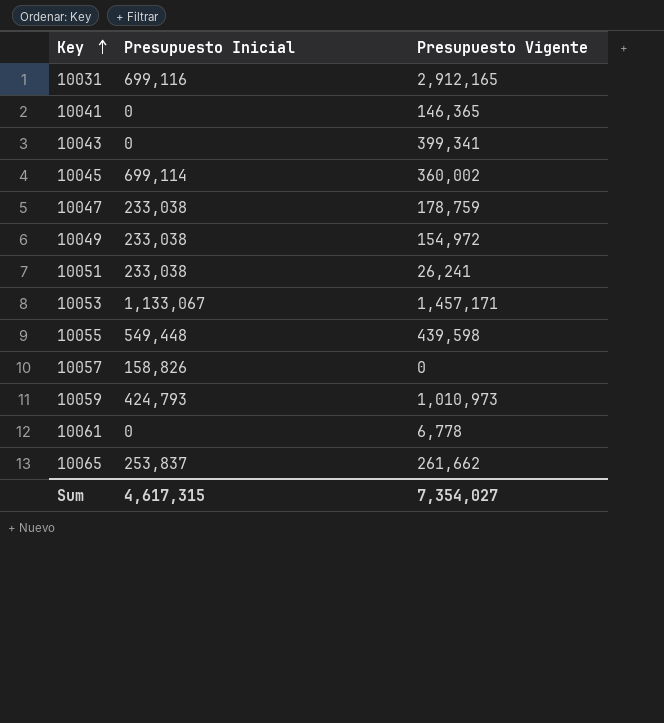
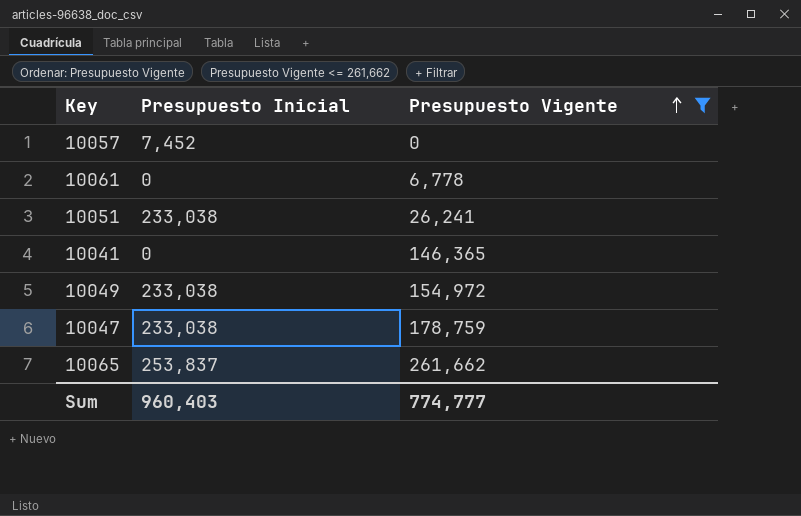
filter: none -> Presupuesto Vigente <= 261,662
row order: Key ascending -> Presupuesto Vigente ascending
10057 | Presupuesto Inicial: 158,826 -> 7,452
Sum | Presupuesto Inicial: 4,617,315 -> 960,403
Sum | Presupuesto Vigente: 7,354,027 -> 774,777

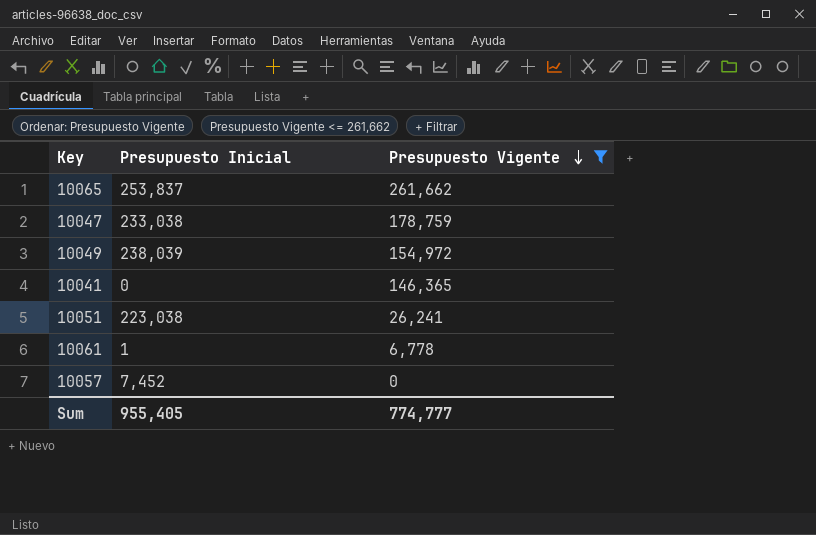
row order: Presupuesto Vigente ascending -> Presupuesto Vigente descending
10049 | Presupuesto Inicial: 233,038 -> 238,039
10051 | Presupuesto Inicial: 233,038 -> 223,038
10061 | Presupuesto Inicial: 0 -> 1
Sum | Presupuesto Inicial: 960,403 -> 955,405

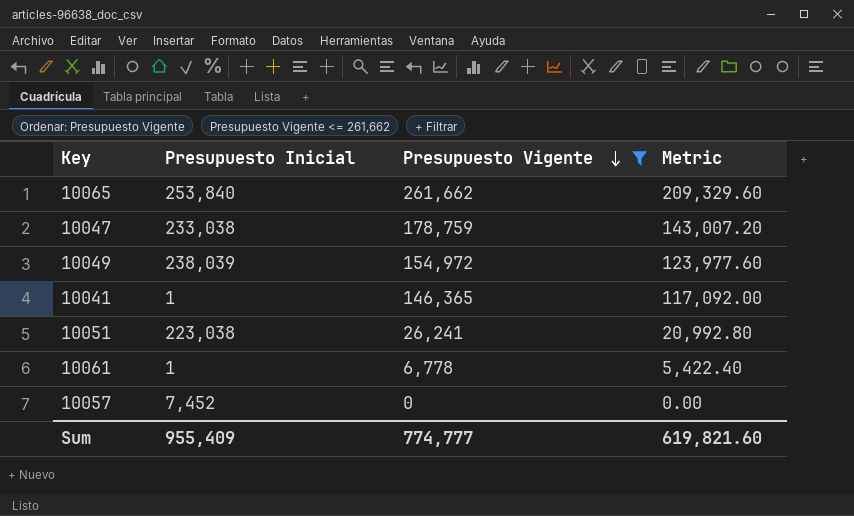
column Metric | formula: none -> [Presupuesto Vigente] * 0.8
10065 | Presupuesto Inicial: 253,837 -> 253,840
10041 | Presupuesto Inicial: 0 -> 1
Sum | Presupuesto Inicial: 955,405 -> 955,409

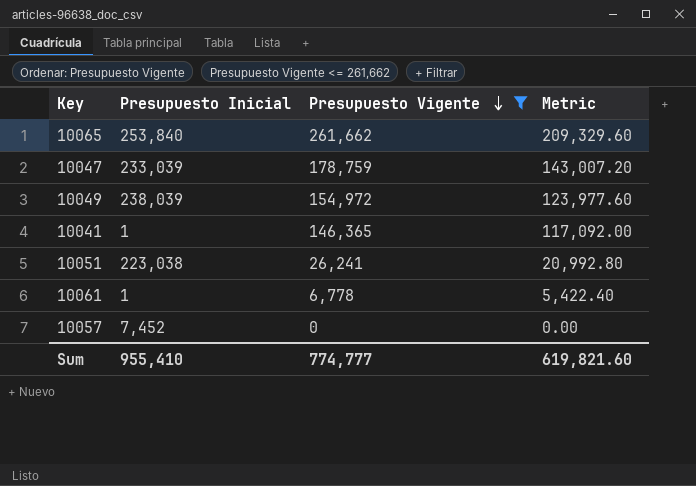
10047 | Presupuesto Inicial: 233,038 -> 233,039
Sum | Presupuesto Inicial: 955,409 -> 955,410

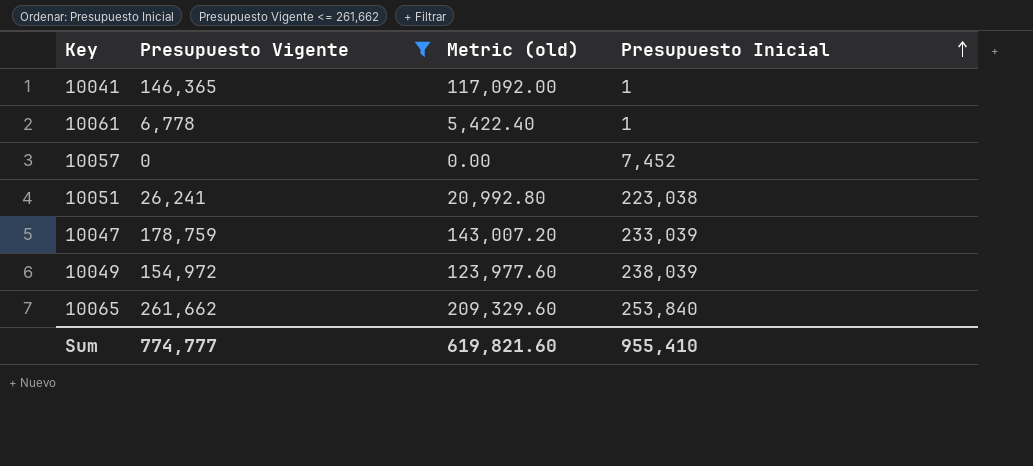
row order: Presupuesto Vigente descending -> Presupuesto Inicial ascending
column name: Metric -> Metric (old)
column Presupuesto Inicial | position: 2 -> 4

